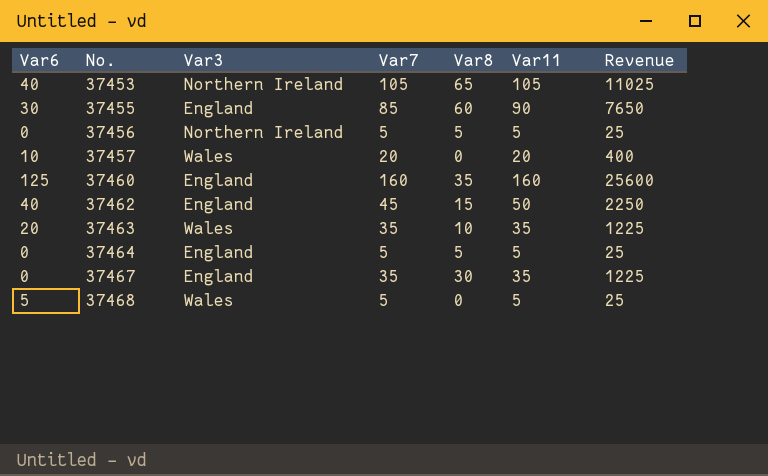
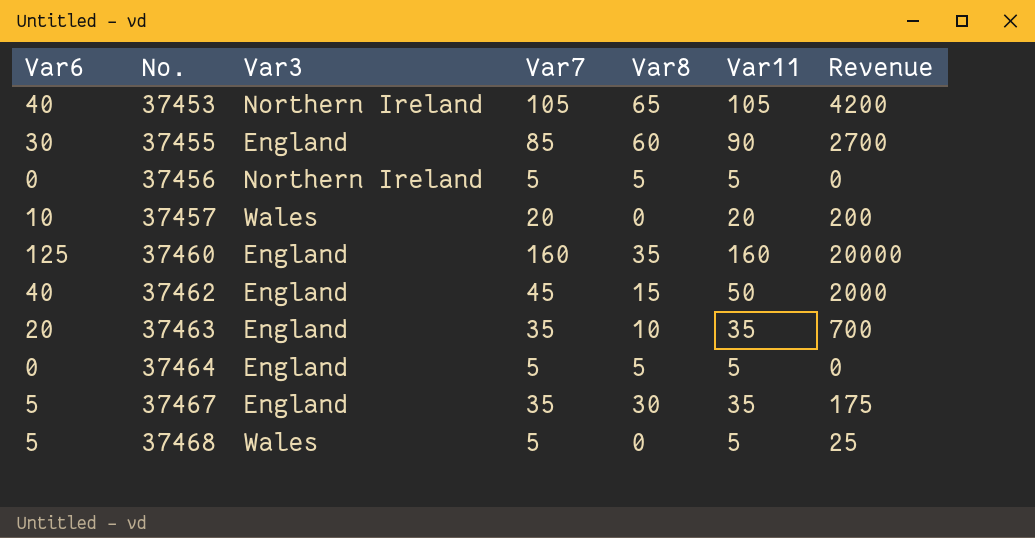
column Revenue | formula: [Var7] * [Var11] -> [Var6] * [Var11]
37463 | Var3: Wales -> England
37467 | Var6: 0 -> 5

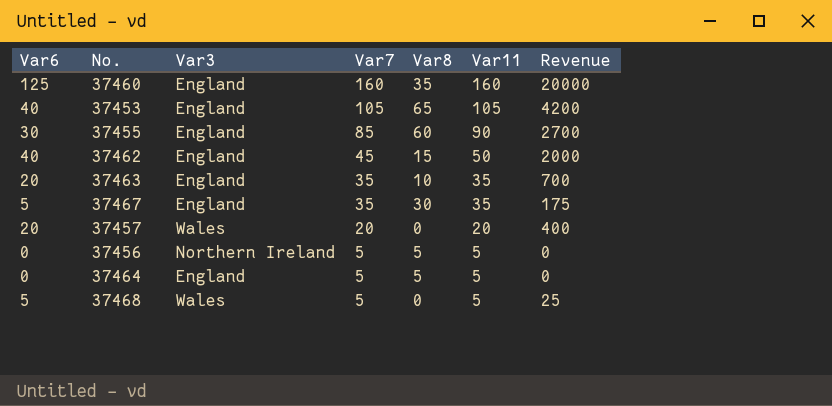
row order: No. ascending -> Var7 descending
37453 | Var3: Northern Ireland -> England
37457 | Var6: 10 -> 20
37457 | Revenue: 200 -> 400

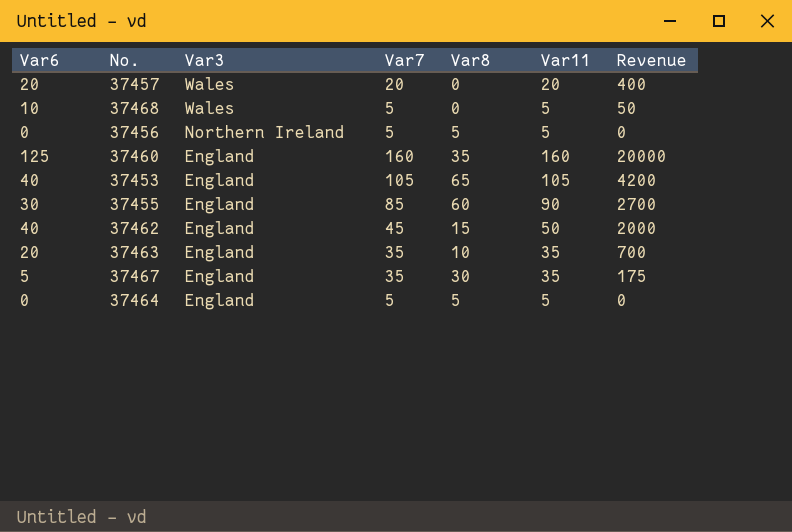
row order: Var7 descending -> Var3 descending
37468 | Var6: 5 -> 10
37468 | Revenue: 25 -> 50

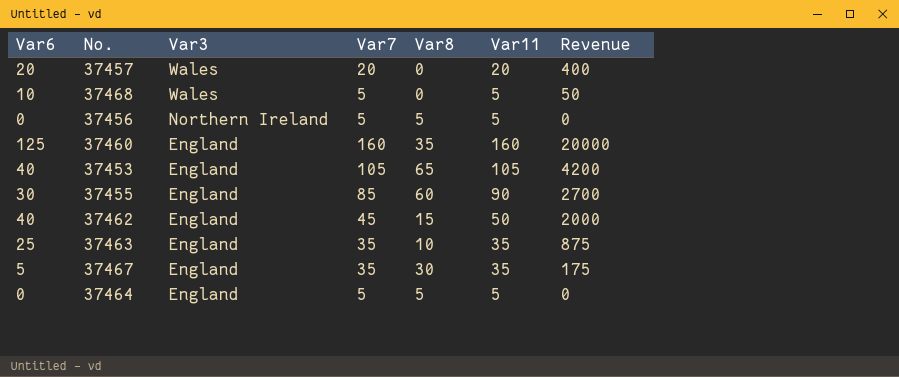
37463 | Var6: 20 -> 25
37463 | Revenue: 700 -> 875

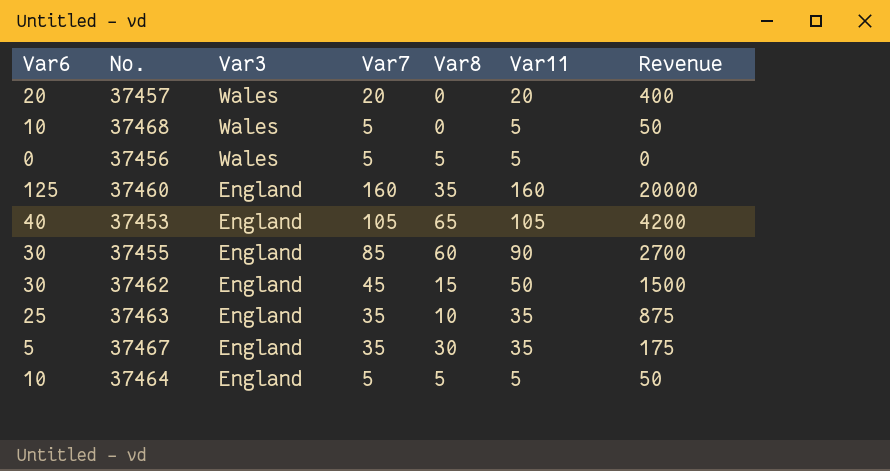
37456 | Var3: Northern Ireland -> Wales
37462 | Var6: 40 -> 30
37462 | Revenue: 2000 -> 1500
37464 | Var6: 0 -> 10
37464 | Revenue: 0 -> 50

